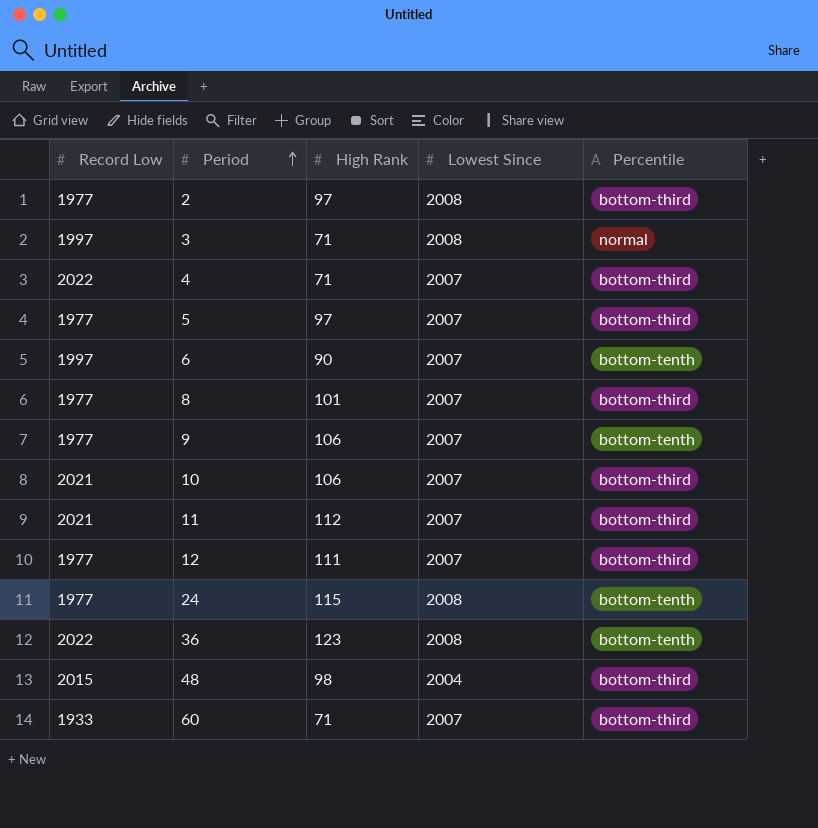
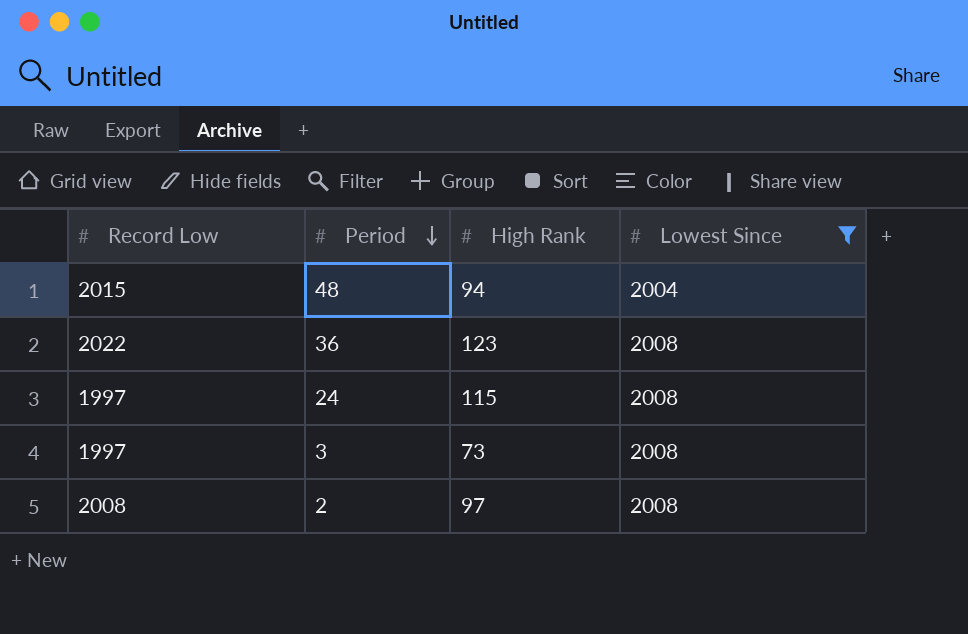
filter: none -> Lowest Since != 2007
row order: Period ascending -> Period descending
column Percentile | position: 5 -> none
48 | High Rank: 98 -> 94
24 | Record Low: 1977 -> 1997
3 | High Rank: 71 -> 73
2 | Record Low: 1977 -> 2008

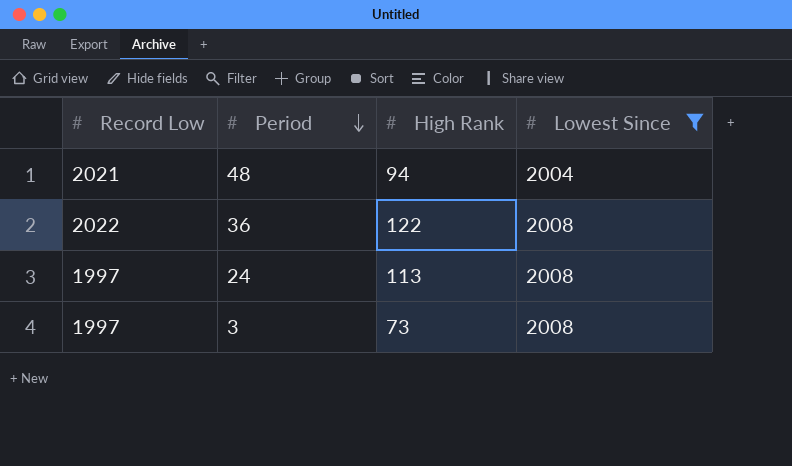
row 2: 2008 | 97 | 2008 -> none
48 | Record Low: 2015 -> 2021
36 | High Rank: 123 -> 122
24 | High Rank: 115 -> 113

